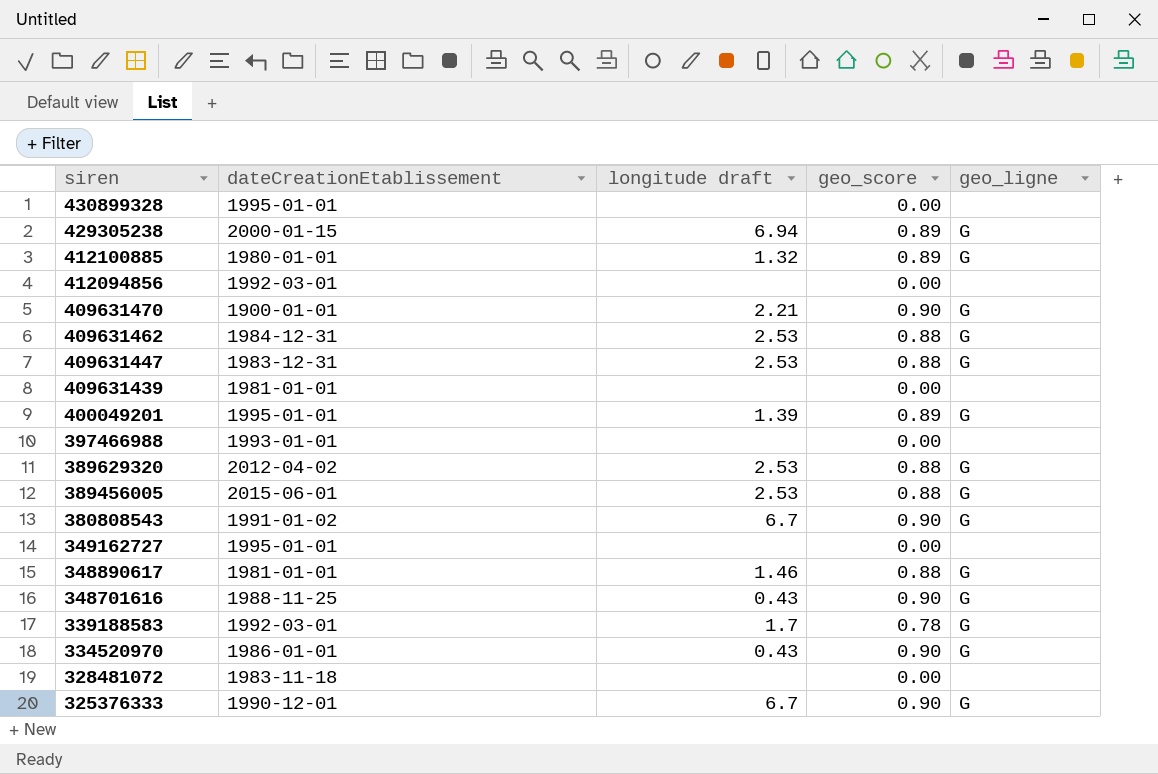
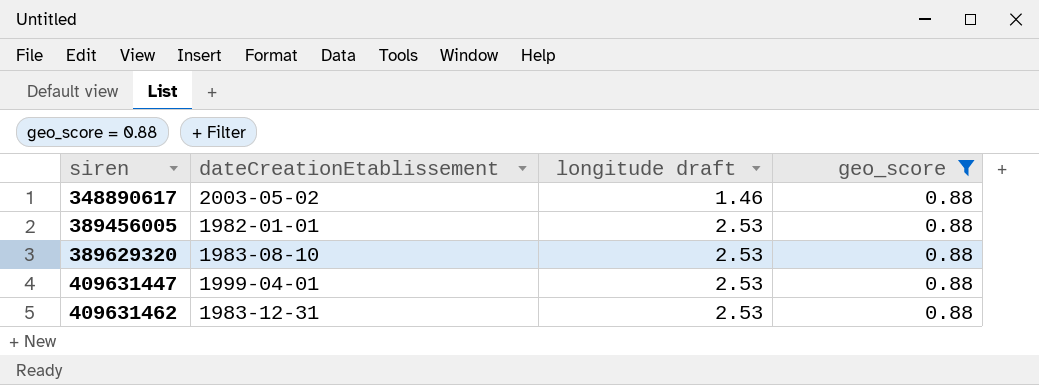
filter: none -> geo_score = 0.88
row order: siren descending -> siren ascending
column geo_ligne | position: 5 -> none
348890617 | dateCreationEtablissement: 1981-01-01 -> 2003-05-02
389456005 | dateCreationEtablissement: 2015-06-01 -> 1982-01-01
389629320 | dateCreationEtablissement: 2012-04-02 -> 1983-08-10
409631447 | dateCreationEtablissement: 1983-12-31 -> 1999-04-01
409631462 | dateCreationEtablissement: 1984-12-31 -> 1983-12-31

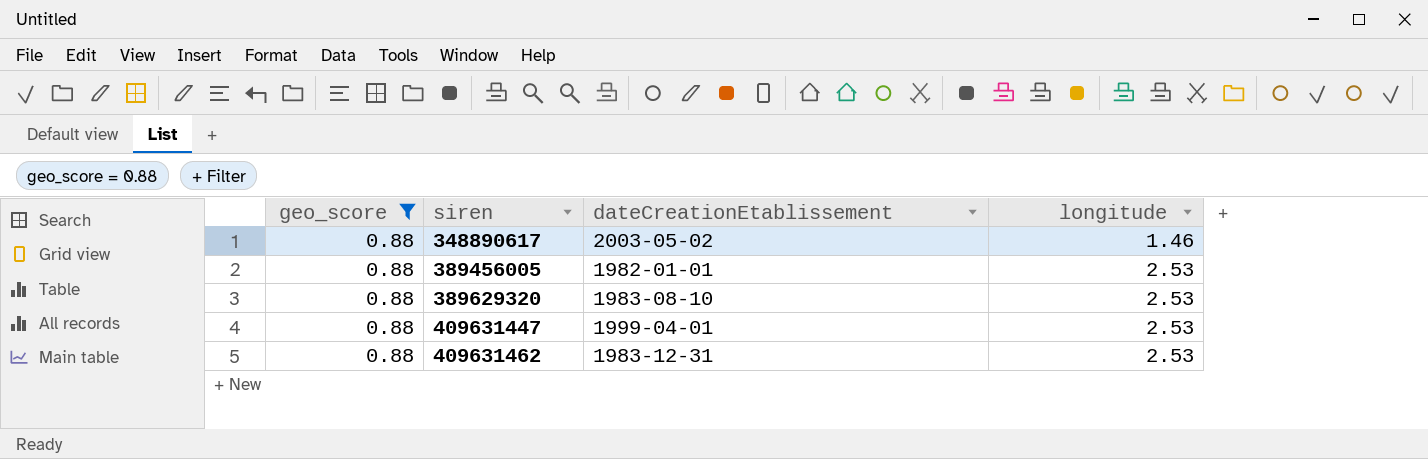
column geo_score | position: 4 -> 1
column name: longitude draft -> longitude

